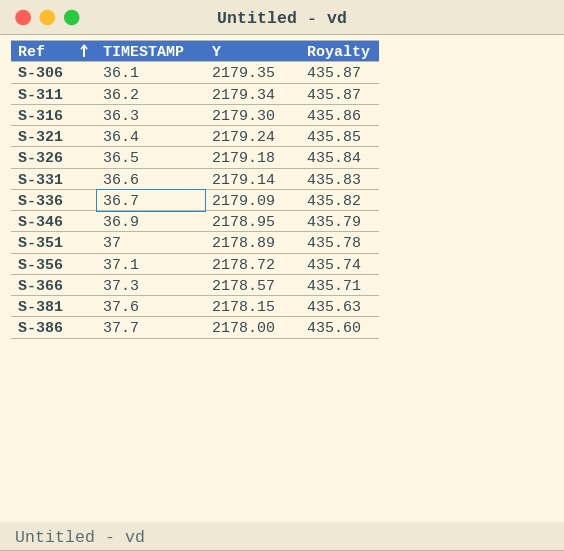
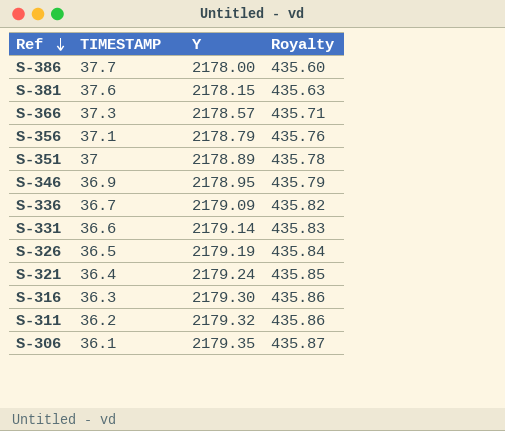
row order: Ref ascending -> Ref descending
S-356 | Y: 2178.72 -> 2178.79
S-356 | Royalty: 435.74 -> 435.76
S-326 | Y: 2179.18 -> 2179.19
S-311 | Y: 2179.34 -> 2179.32
S-311 | Royalty: 435.87 -> 435.86

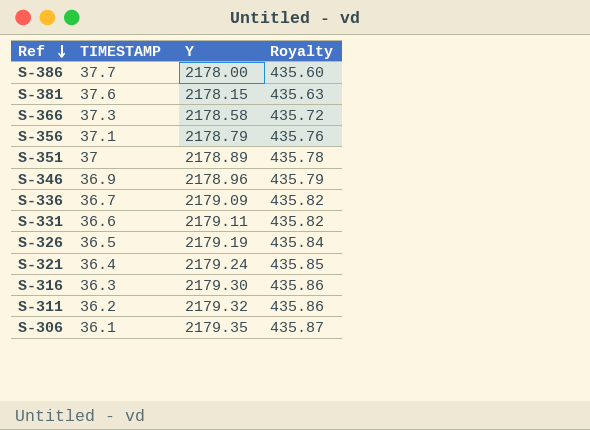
S-366 | Y: 2178.57 -> 2178.58
S-366 | Royalty: 435.71 -> 435.72
S-346 | Y: 2178.95 -> 2178.96
S-331 | Y: 2179.14 -> 2179.11
S-331 | Royalty: 435.83 -> 435.82

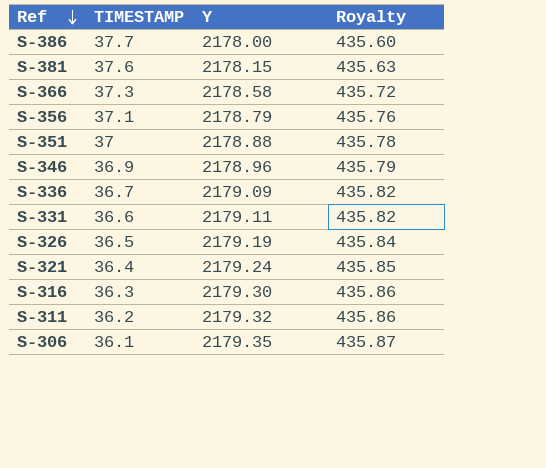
S-351 | Y: 2178.89 -> 2178.88

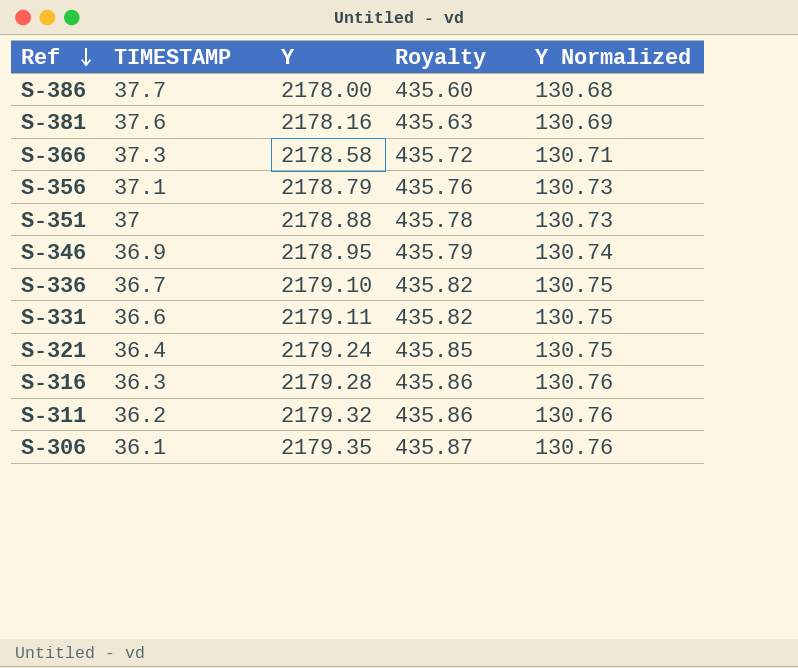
column Y Normalized | formula: none -> [Y] * 0.06
row S-326: 36.5 | 2179.19 | 435.84 -> none
S-381 | Y: 2178.15 -> 2178.16
S-346 | Y: 2178.96 -> 2178.95
S-336 | Y: 2179.09 -> 2179.10
S-316 | Y: 2179.30 -> 2179.28

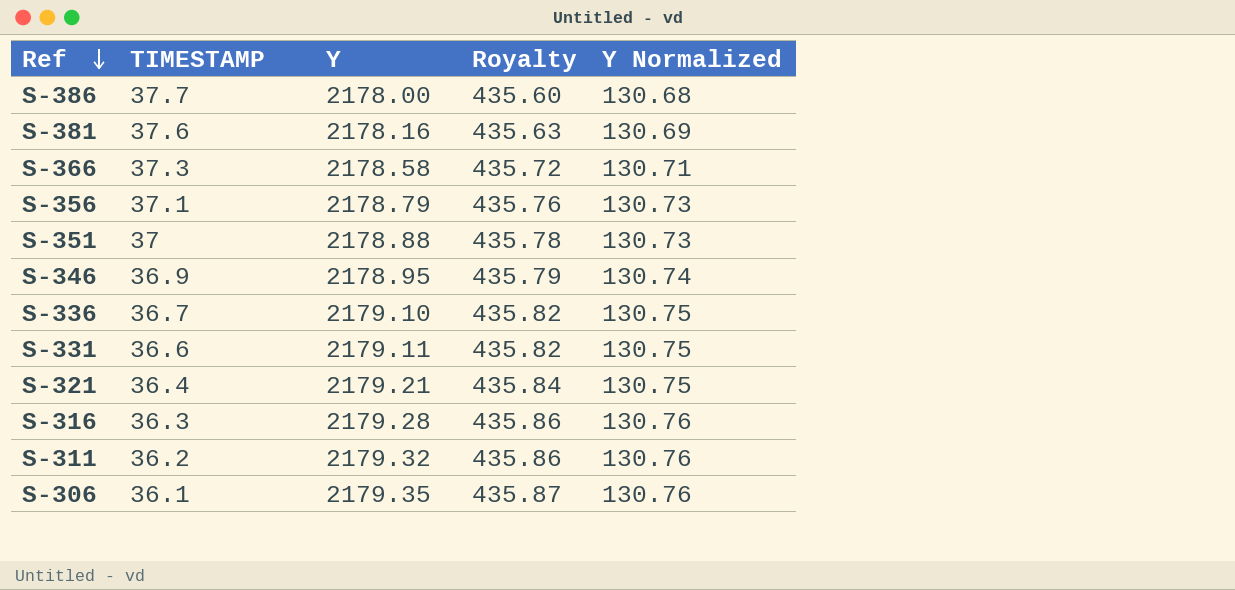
S-321 | Y: 2179.24 -> 2179.21
S-321 | Royalty: 435.85 -> 435.84

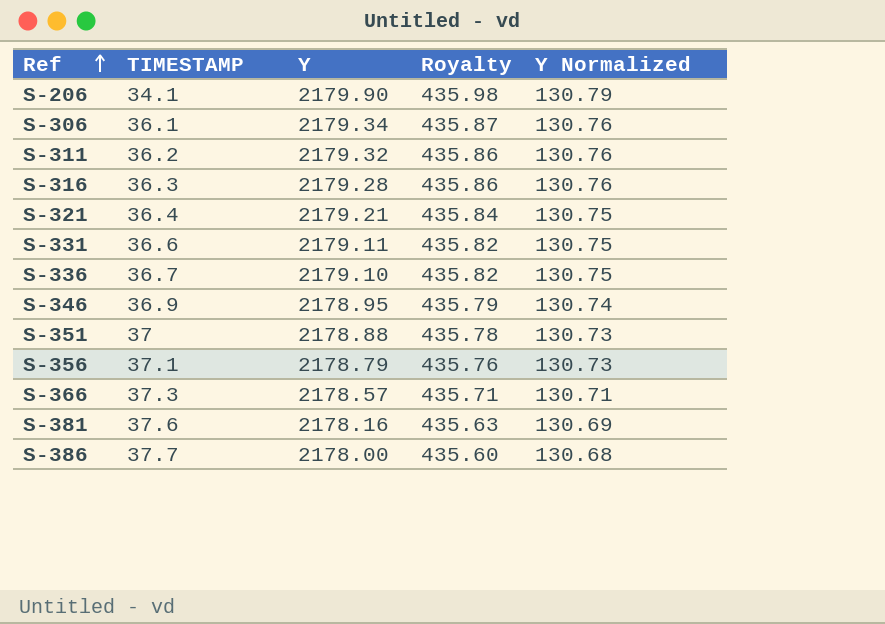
row order: Ref descending -> Ref ascending
row S-206: none -> 34.1 | 2179.90 | 435.98 | 130.79
S-306 | Y: 2179.35 -> 2179.34
S-366 | Y: 2178.58 -> 2178.57
S-366 | Royalty: 435.72 -> 435.71

